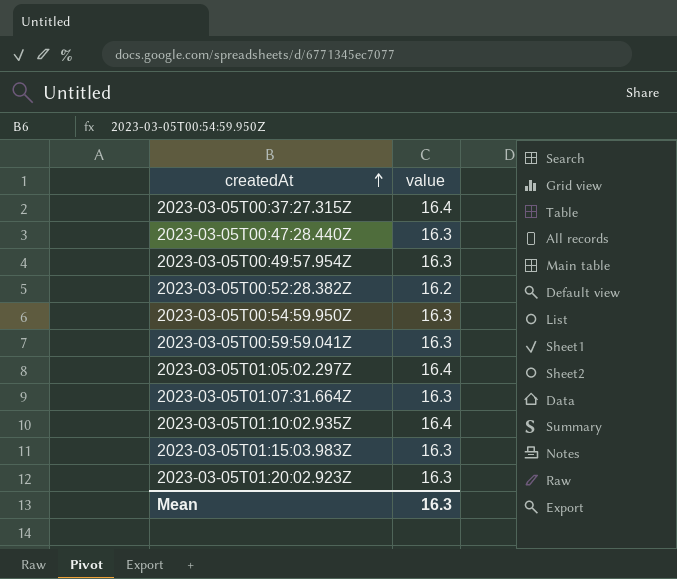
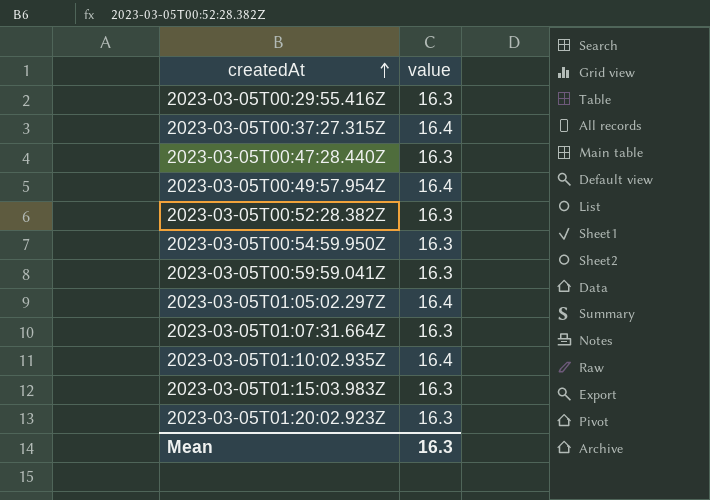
row 2023-03-05T00:29:55.416Z: none -> 16.3
2023-03-05T00:49:57.954Z | value: 16.3 -> 16.4
2023-03-05T00:52:28.382Z | value: 16.2 -> 16.3

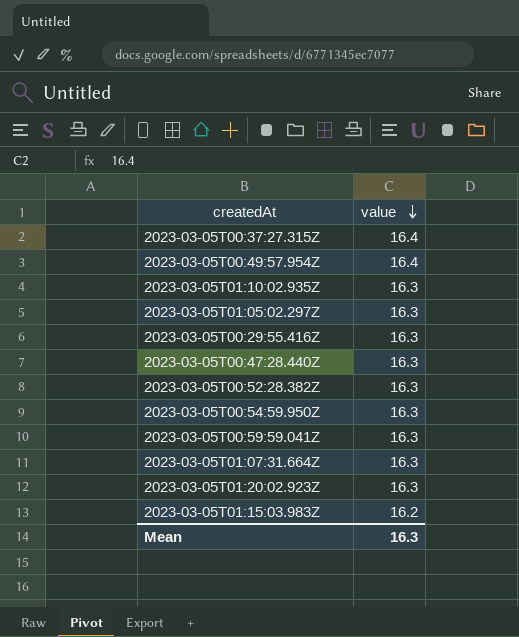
row order: createdAt ascending -> value descending
2023-03-05T01:10:02.935Z | value: 16.4 -> 16.3
2023-03-05T01:05:02.297Z | value: 16.4 -> 16.3
2023-03-05T01:15:03.983Z | value: 16.3 -> 16.2

